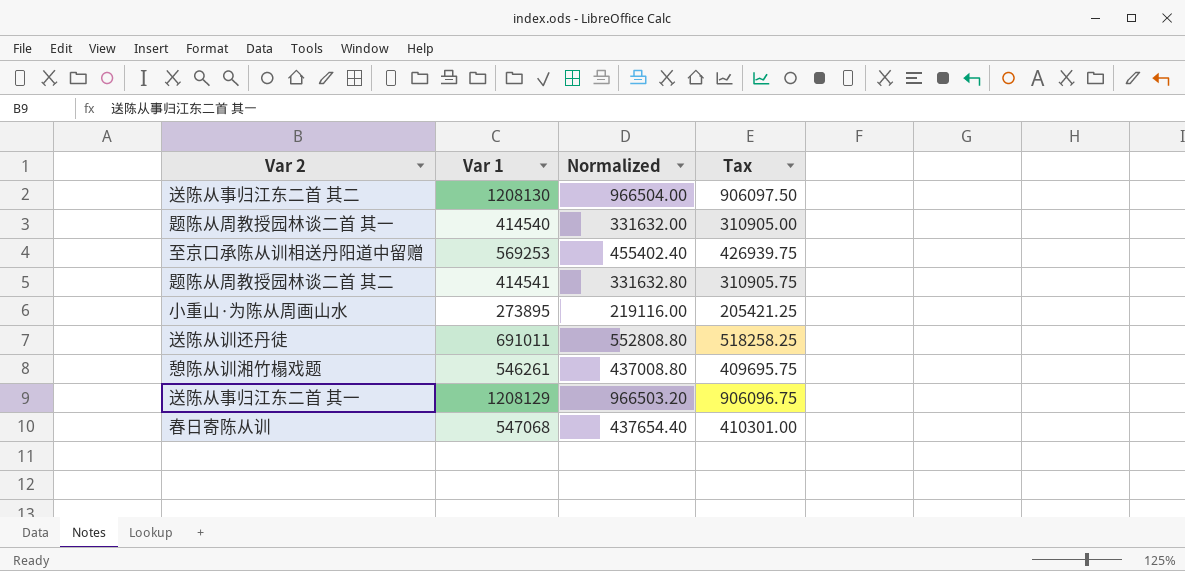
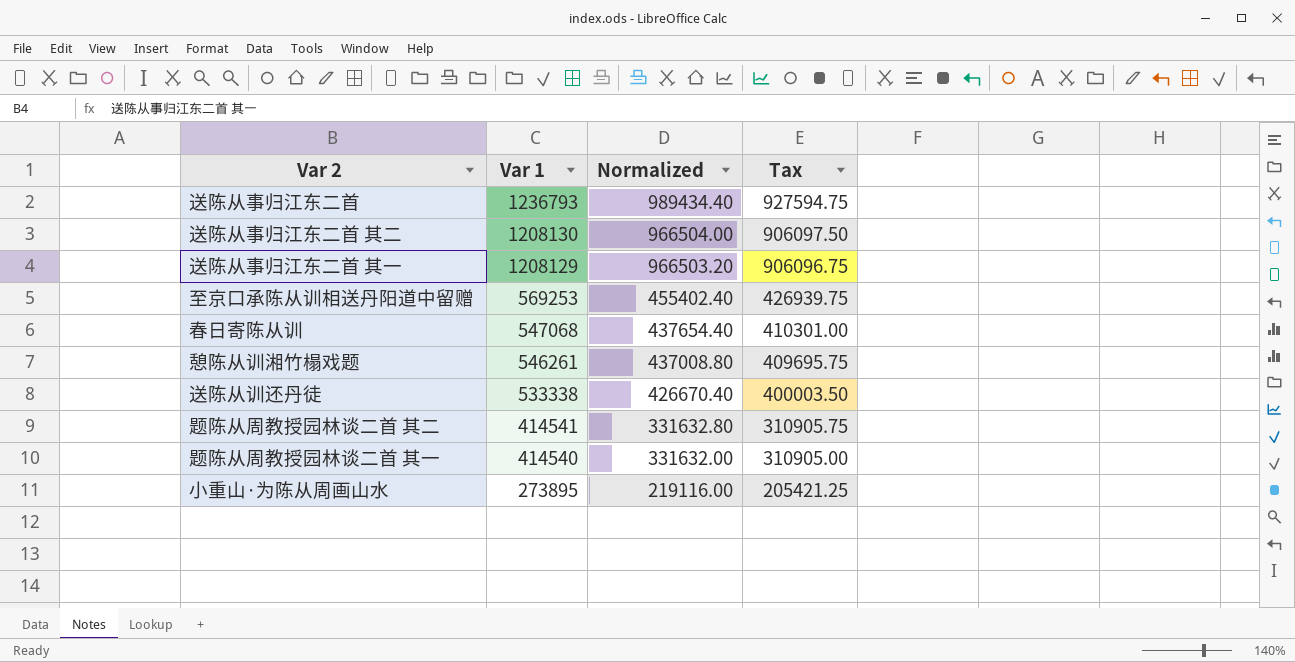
row order: none -> Var 1 descending
row 送陈从事归江东二首: none -> 1236793 | 989434.40 | 927594.75
送陈从训还丹徒 | Var 1: 691011 -> 533338
送陈从训还丹徒 | Normalized: 552808.80 -> 426670.40
送陈从训还丹徒 | Tax: 518258.25 -> 400003.50

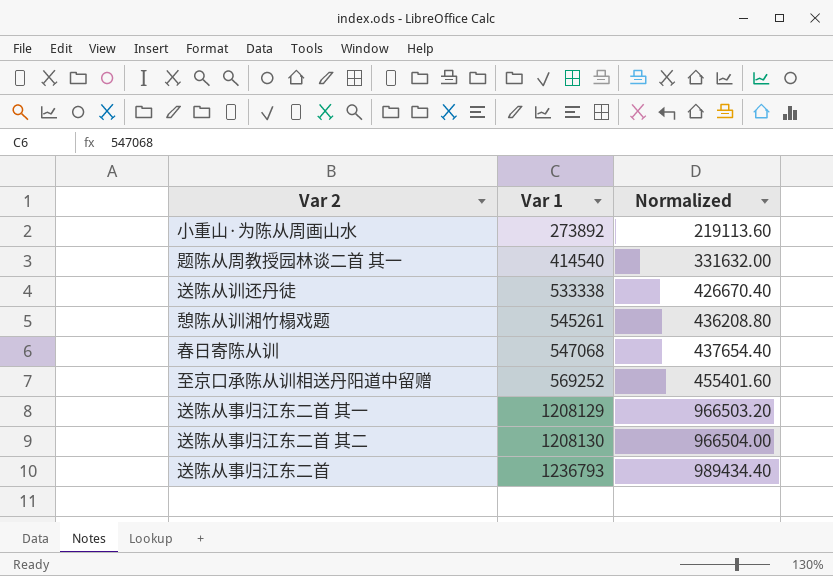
row order: Var 1 descending -> Var 1 ascending
column Tax | formula: [Var 1] * 0.75 -> none
row 题陈从周教授园林谈二首 其二: 414541 | 331632.80 | 310905.75 -> none
小重山·为陈从周画山水 | Var 1: 273895 -> 273892
小重山·为陈从周画山水 | Normalized: 219116.00 -> 219113.60
憩陈从训湘竹榻戏题 | Var 1: 546261 -> 545261
憩陈从训湘竹榻戏题 | Normalized: 437008.80 -> 436208.80
至京口承陈从训相送丹阳道中留赠 | Var 1: 569253 -> 569252
至京口承陈从训相送丹阳道中留赠 | Normalized: 455402.40 -> 455401.60

